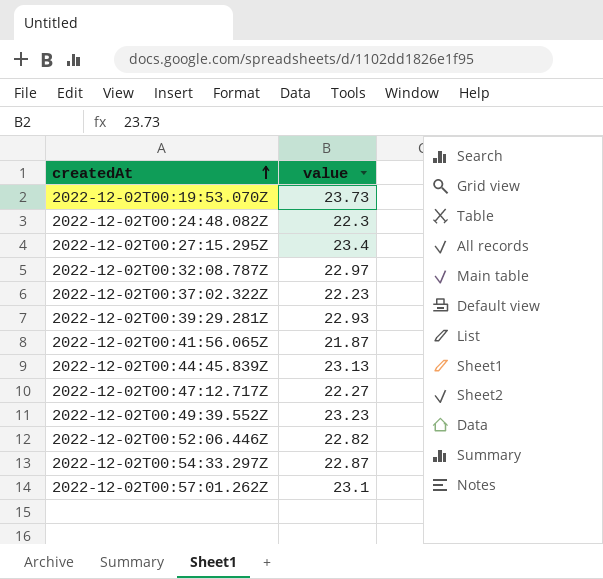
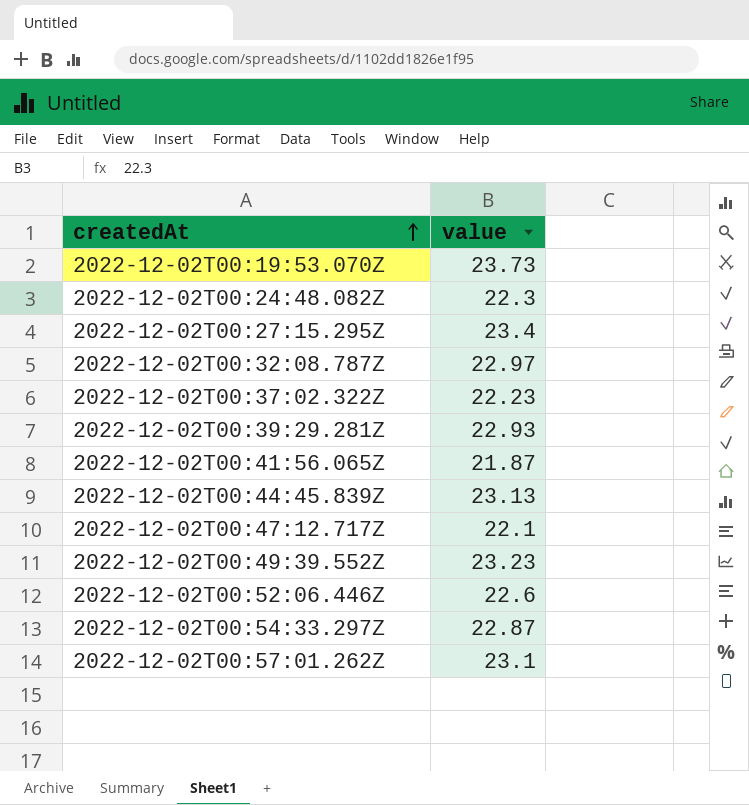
2022-12-02T00:47:12.717Z | value: 22.27 -> 22.1
2022-12-02T00:52:06.446Z | value: 22.82 -> 22.6

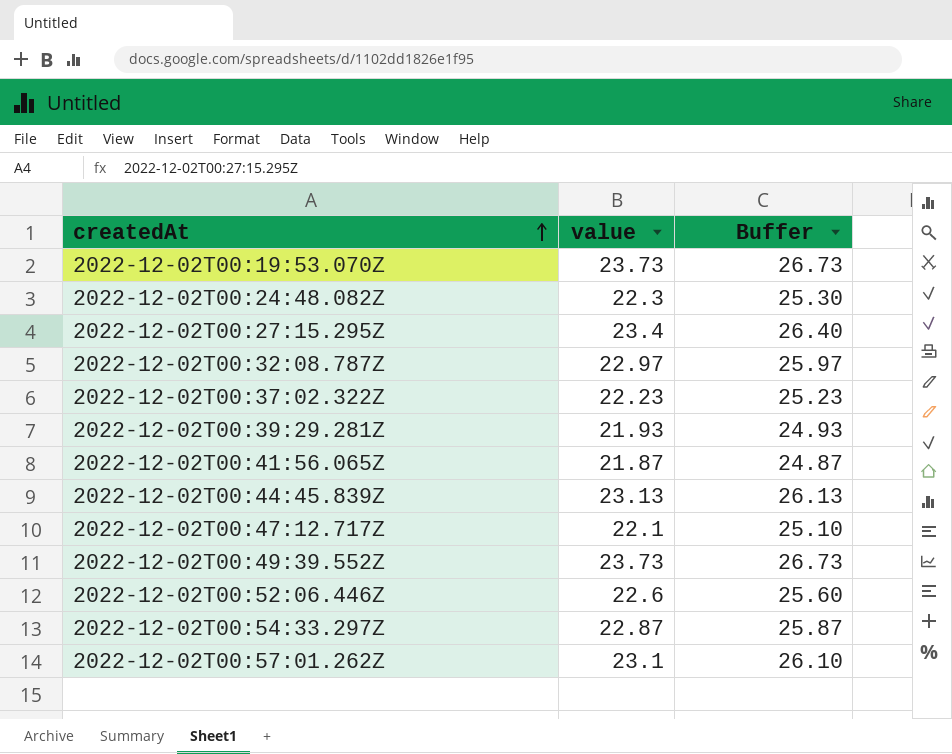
column Buffer | formula: none -> [value] + 3
2022-12-02T00:39:29.281Z | value: 22.93 -> 21.93
2022-12-02T00:49:39.552Z | value: 23.23 -> 23.73

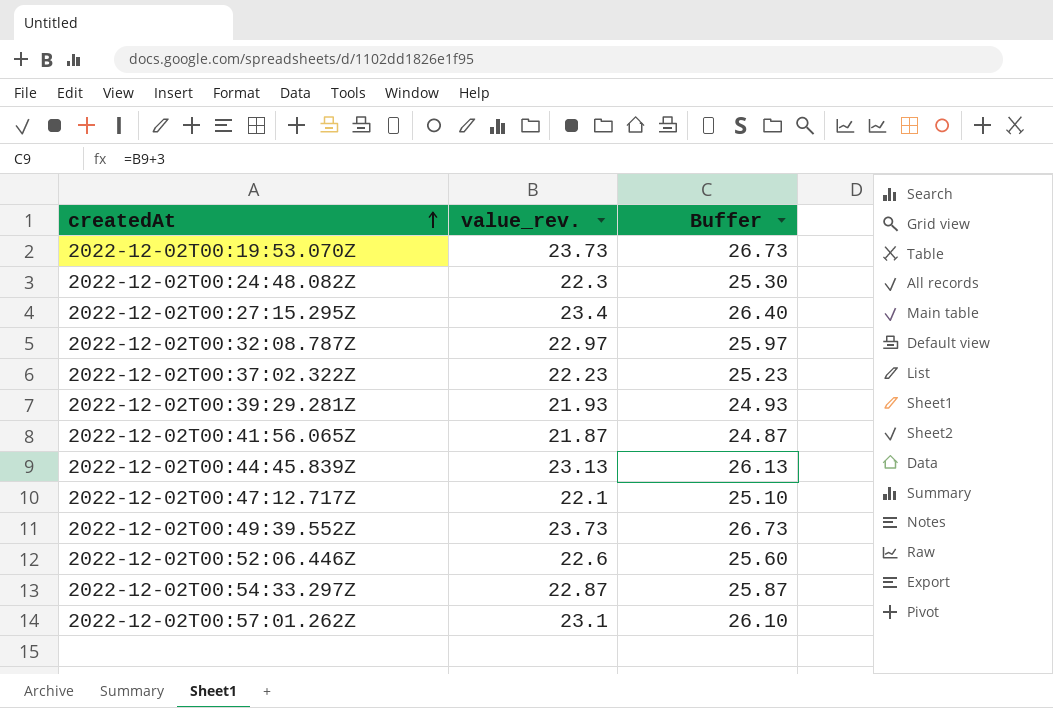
column name: value -> value_rev.

